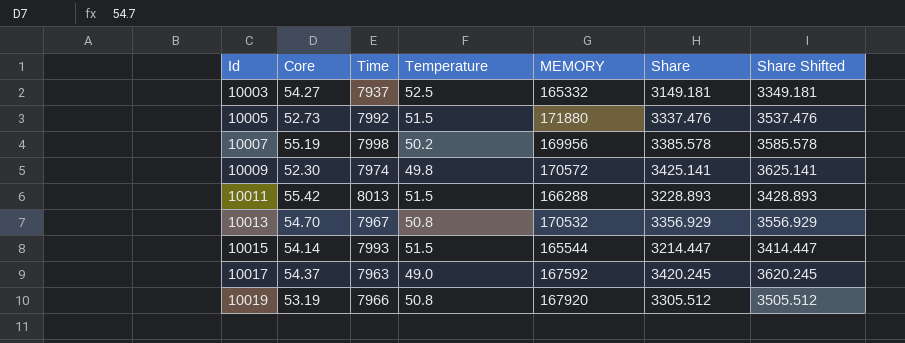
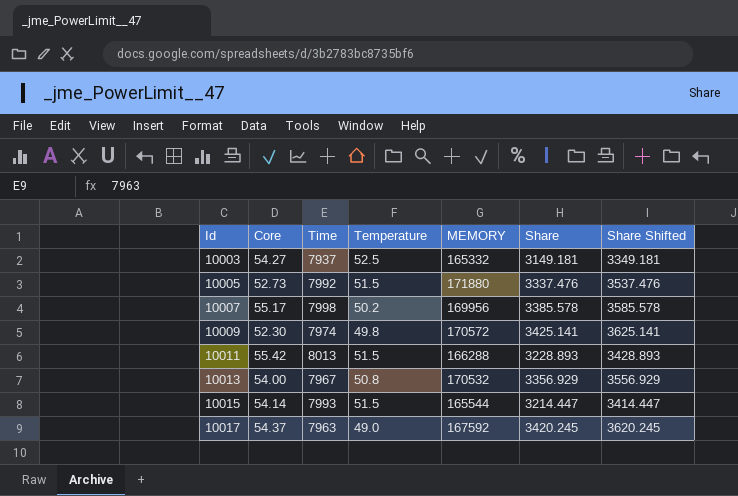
row 10019: 53.19 | 7966 | 50.8 | 167920 | 3305.512 | 3505.512 -> none
10007 | Core: 55.19 -> 55.17
10013 | Core: 54.70 -> 54.00

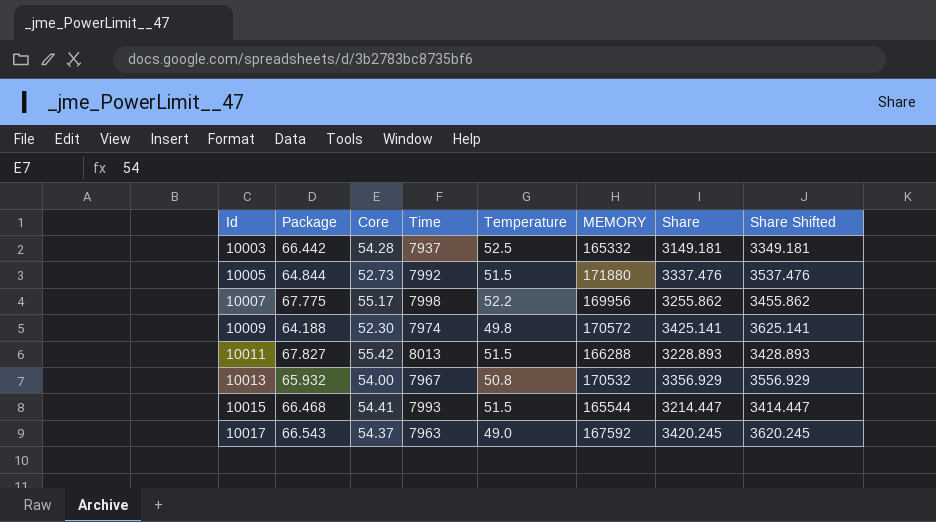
column Package | position: none -> 2
10003 | Core: 54.27 -> 54.28
10007 | Temperature: 50.2 -> 52.2
10007 | Share: 3385.578 -> 3255.862
10007 | Share Shifted: 3585.578 -> 3455.862
10015 | Core: 54.14 -> 54.41

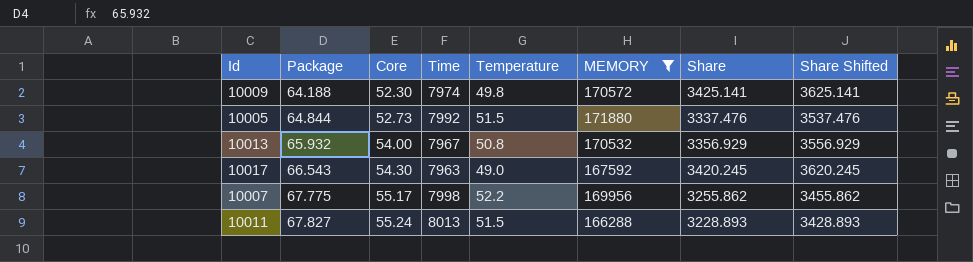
filter: none -> MEMORY >= 166288
row order: Id ascending -> Package ascending
10017 | Core: 54.37 -> 54.30
10011 | Core: 55.42 -> 55.24

